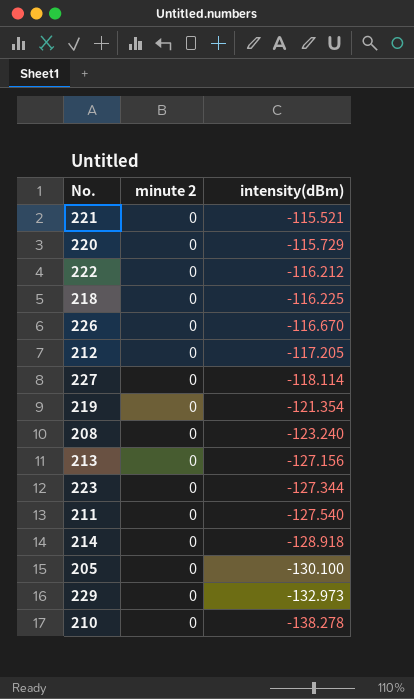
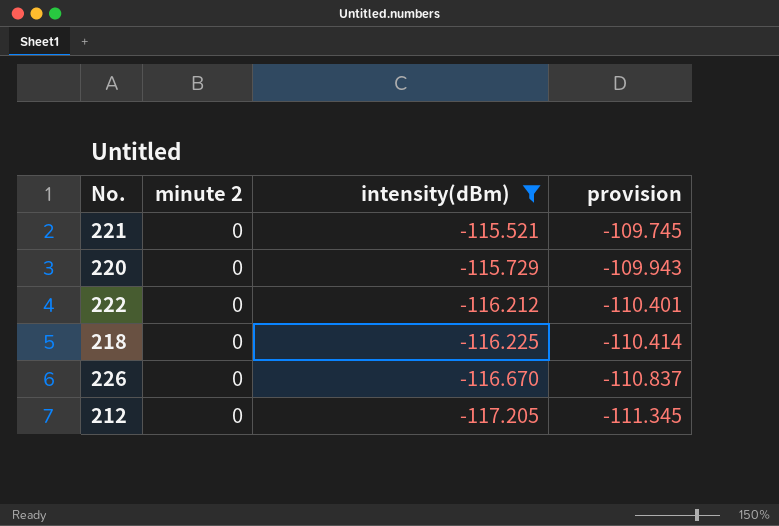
filter: none -> intensity(dBm) >= -117.205
column provision | formula: none -> [intensity(dBm)] * 0.95

